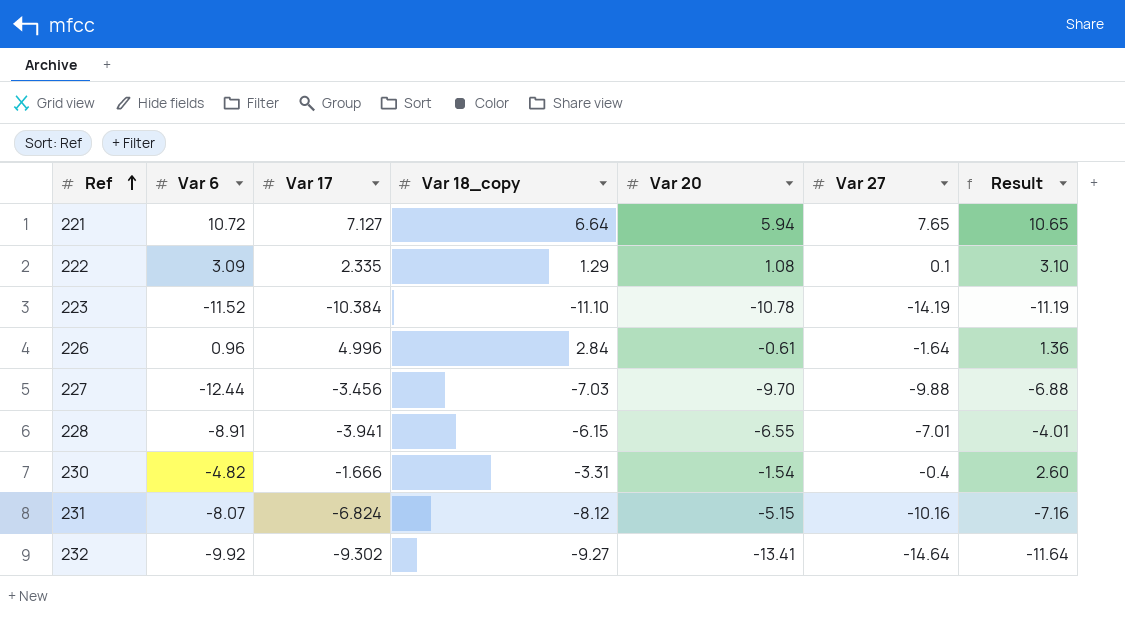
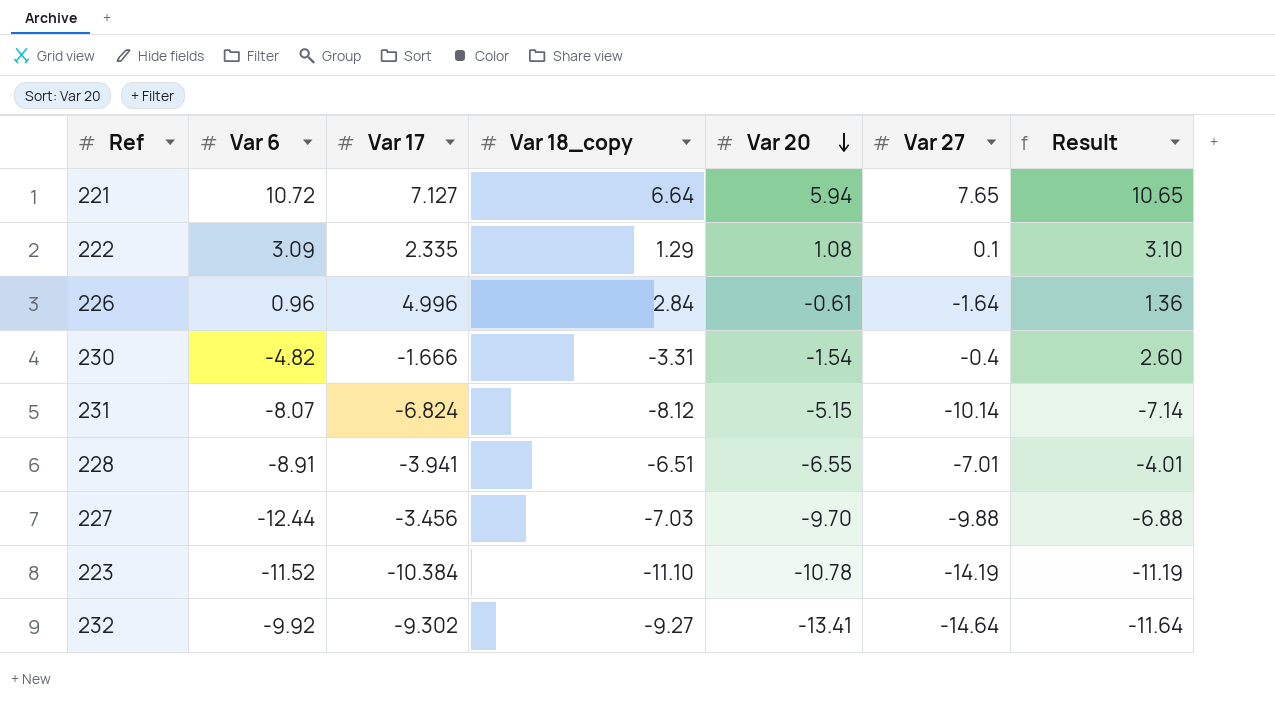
row order: Ref ascending -> Var 20 descending
231 | Var 27: -10.16 -> -10.14
231 | Result: -7.16 -> -7.14
228 | Var 18_copy: -6.15 -> -6.51

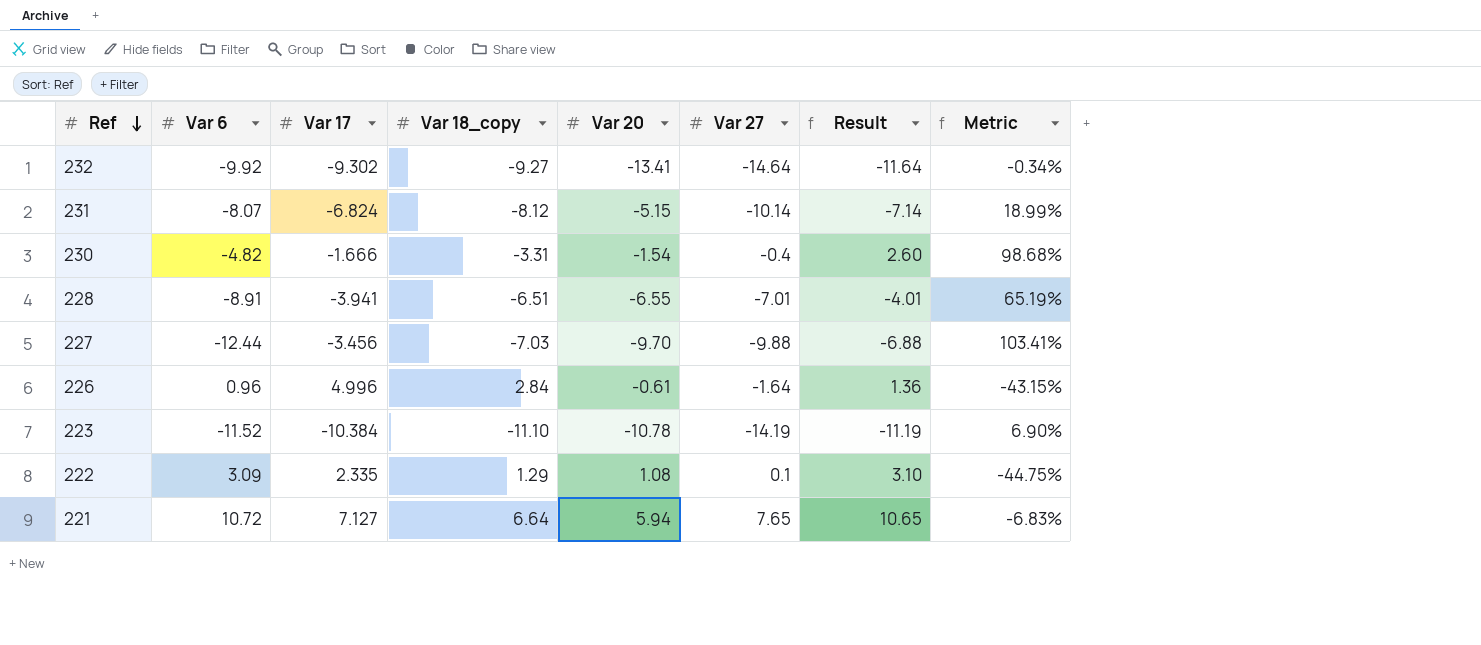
row order: Var 20 descending -> Ref descending
column Metric | formula: none -> ([Var 18_copy] - [Var 17]) / [Var 17]

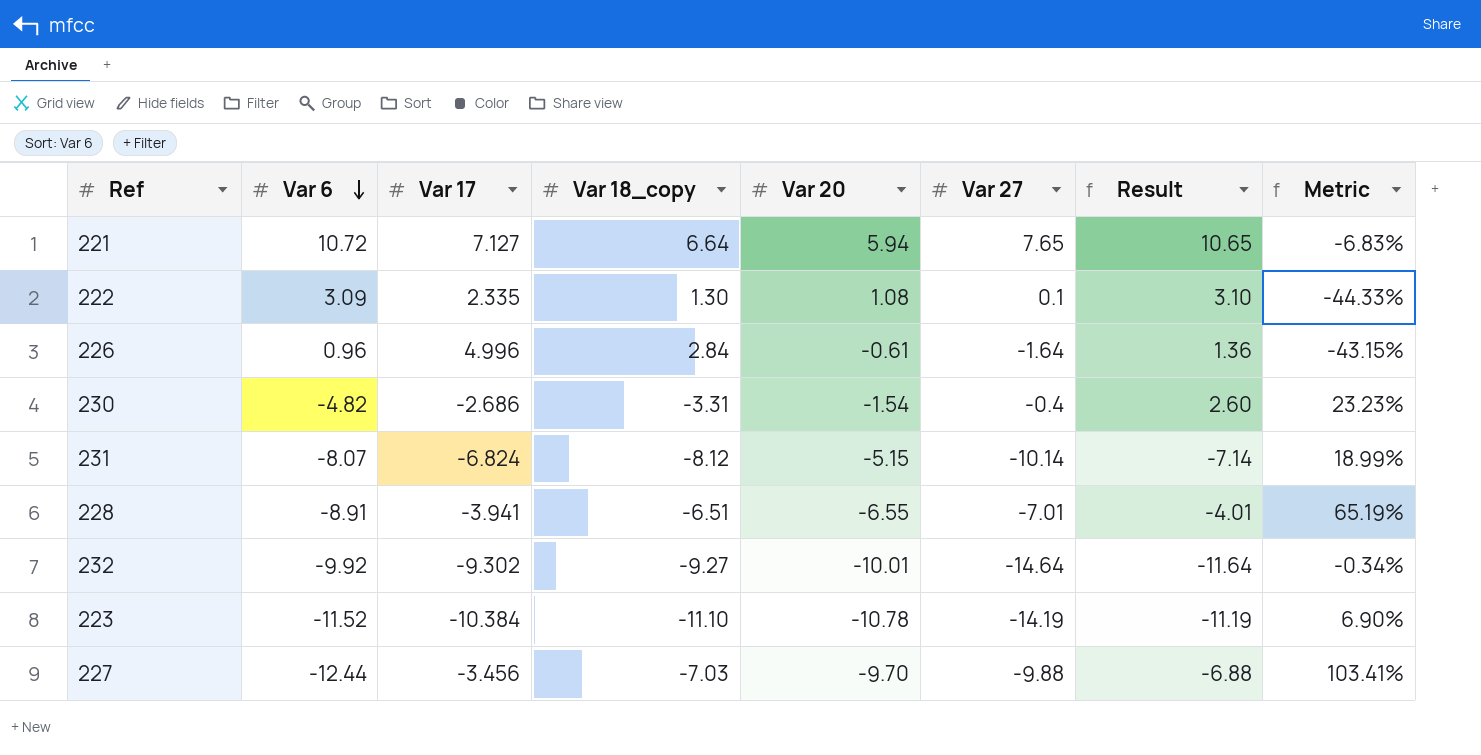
row order: Ref descending -> Var 6 descending
222 | Var 18_copy: 1.29 -> 1.30
222 | Metric: -44.75% -> -44.33%
230 | Var 17: -1.666 -> -2.686
230 | Metric: 98.68% -> 23.23%
232 | Var 20: -13.41 -> -10.01

